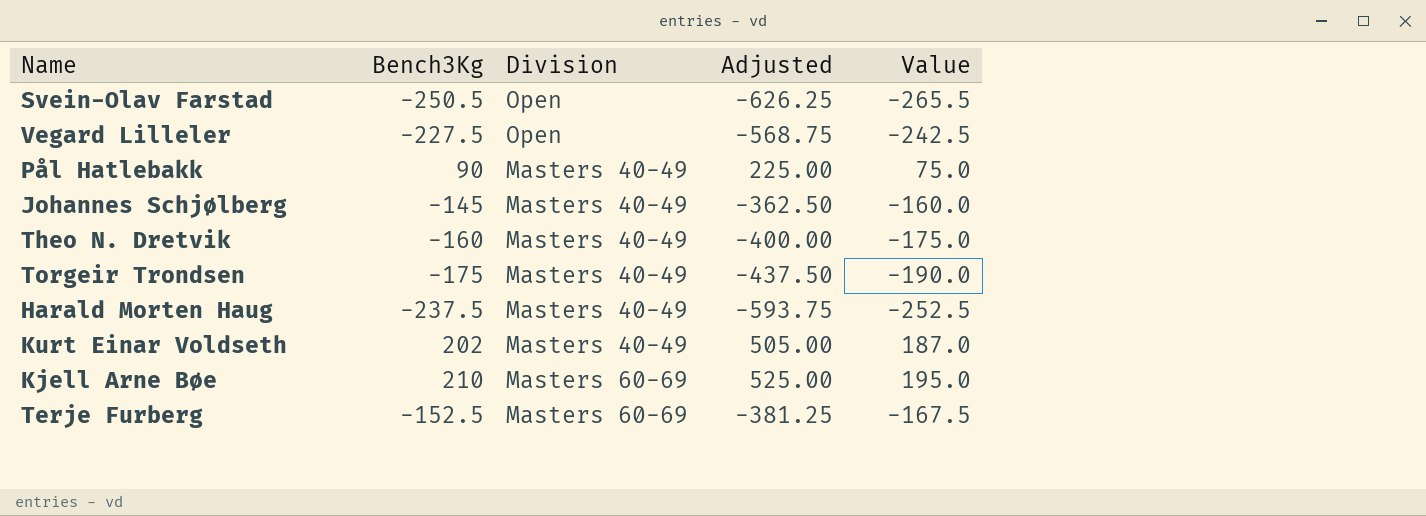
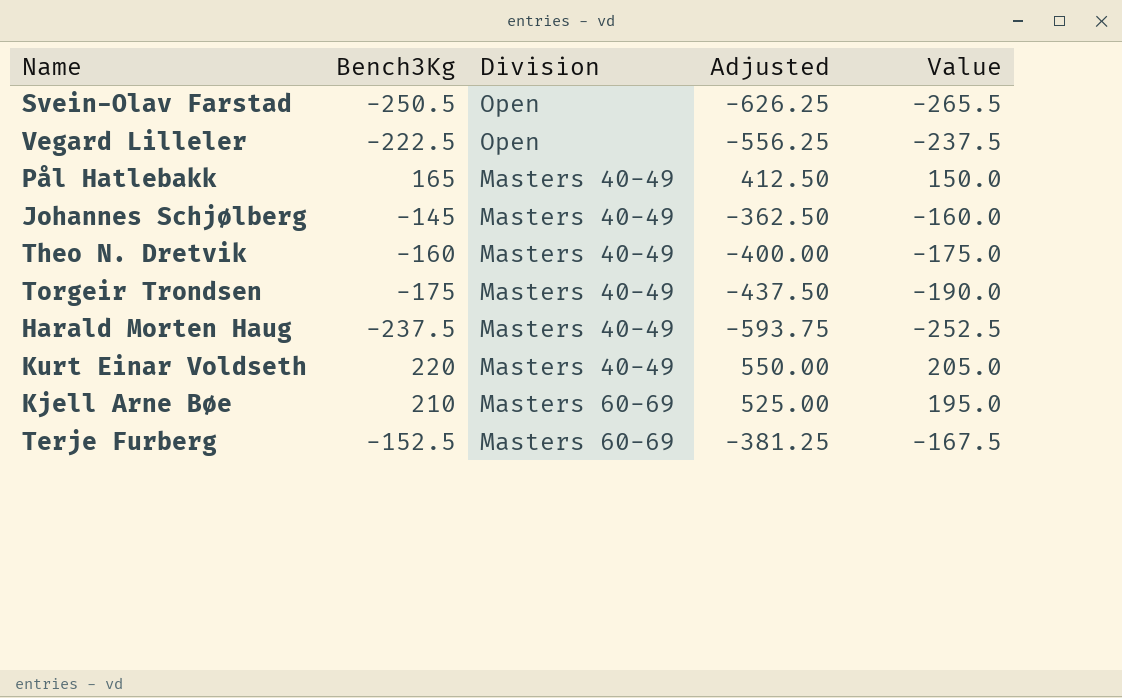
Vegard Lilleler | Bench3Kg: -227.5 -> -222.5
Vegard Lilleler | Adjusted: -568.75 -> -556.25
Vegard Lilleler | Value: -242.5 -> -237.5
Pål Hatlebakk | Bench3Kg: 90 -> 165
Pål Hatlebakk | Adjusted: 225.00 -> 412.50
Pål Hatlebakk | Value: 75.0 -> 150.0
Kurt Einar Voldseth | Bench3Kg: 202 -> 220
Kurt Einar Voldseth | Adjusted: 505.00 -> 550.00
Kurt Einar Voldseth | Value: 187.0 -> 205.0

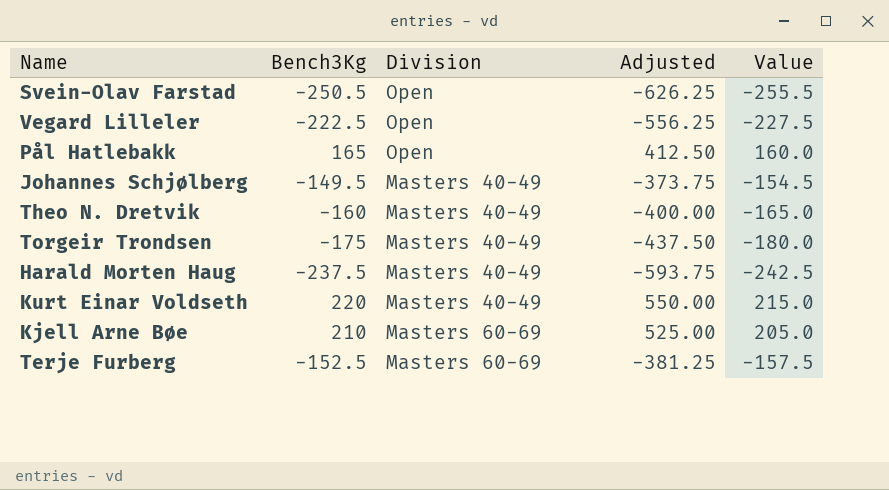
column Value | formula: [Bench3Kg] - 15 -> [Bench3Kg] - 5
Pål Hatlebakk | Division: Masters 40-49 -> Open
Johannes Schjølberg | Bench3Kg: -145 -> -149.5
Johannes Schjølberg | Adjusted: -362.50 -> -373.75

